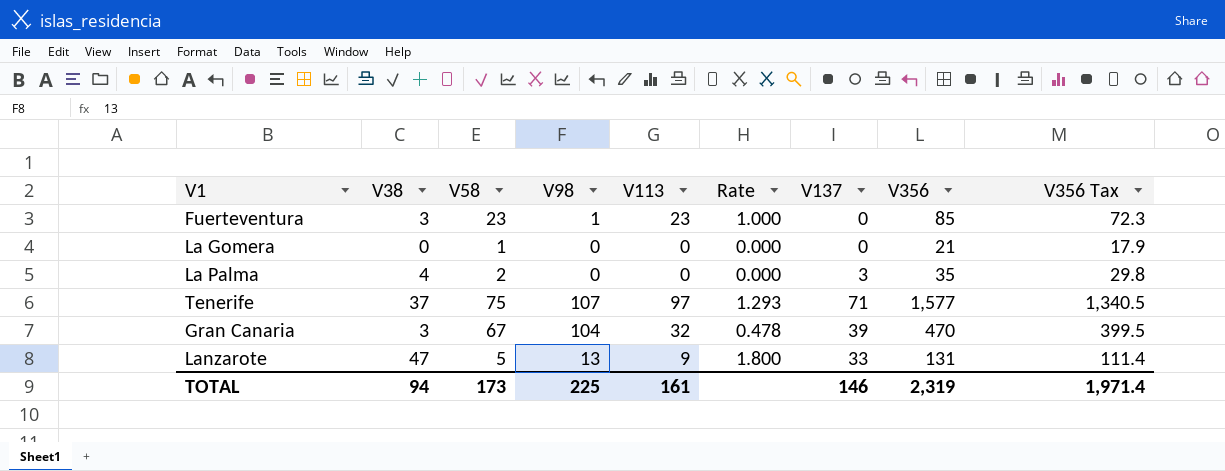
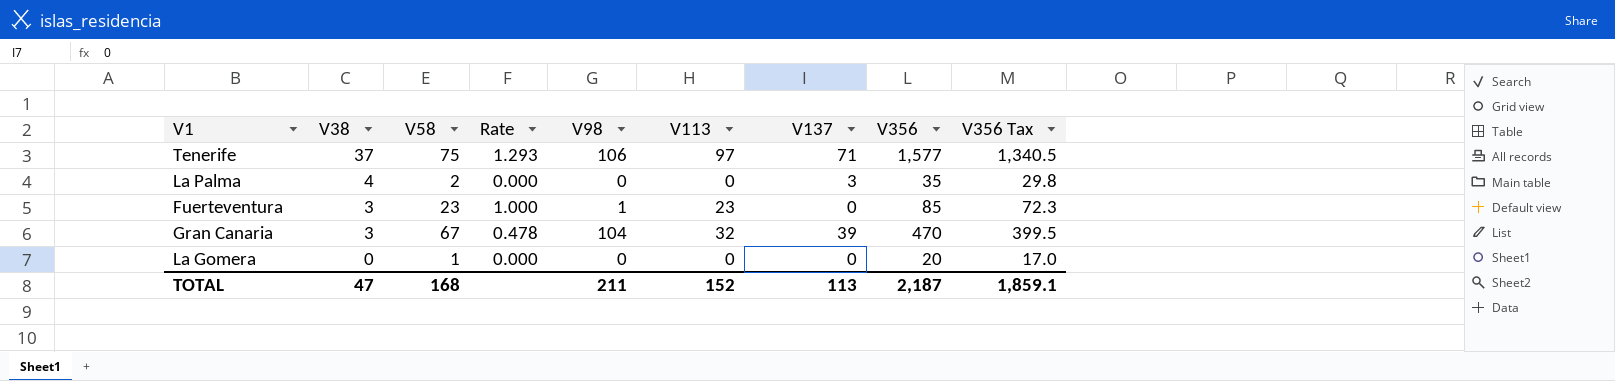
row order: none -> V38 descending
column Rate | position: 6 -> 4
row Lanzarote: 47 | 5 | 13 | 9 | 1.800 | 33 | 131 | 111.4 -> none
Tenerife | V98: 107 -> 106
La Gomera | V356: 21 -> 20
La Gomera | V356 Tax: 17.9 -> 17.0
TOTAL | V38: 94 -> 47
TOTAL | V58: 173 -> 168
TOTAL | V98: 225 -> 211
TOTAL | V113: 161 -> 152
TOTAL | V137: 146 -> 113
TOTAL | V356: 2,319 -> 2,187
TOTAL | V356 Tax: 1,971.4 -> 1,859.1

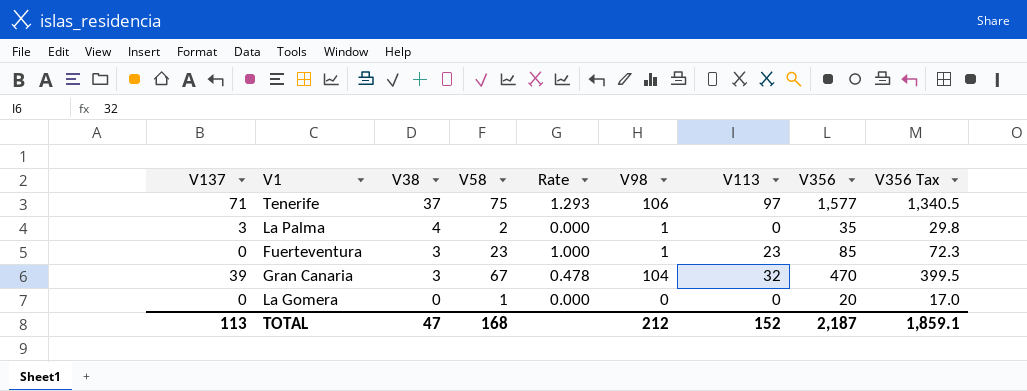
column V137 | position: 7 -> 1
La Palma | V98: 0 -> 1
TOTAL | V98: 211 -> 212

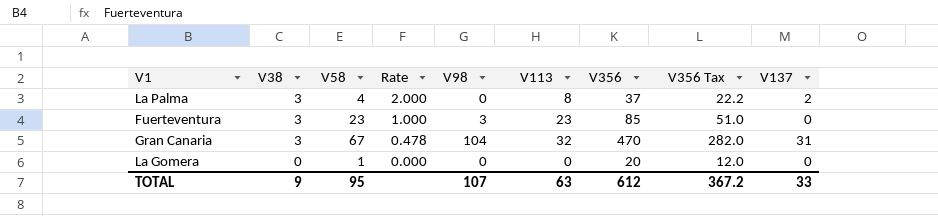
column V356 Tax | formula: [V356] * 0.85 -> [V356] * 0.6
column V137 | position: 1 -> 9
row Tenerife: 71 | 37 | 75 | 1.293 | 106 | 97 | 1,577 | 1,340.5 -> none
La Palma | V38: 4 -> 3
La Palma | V58: 2 -> 4
La Palma | Rate: 0.000 -> 2.000
La Palma | V98: 1 -> 0
La Palma | V113: 0 -> 8
La Palma | V356: 35 -> 37
La Palma | V137: 3 -> 2
Fuerteventura | V98: 1 -> 3
Gran Canaria | V137: 39 -> 31
TOTAL | V38: 47 -> 9
TOTAL | V58: 168 -> 95
TOTAL | V98: 212 -> 107
TOTAL | V113: 152 -> 63
TOTAL | V356: 2,187 -> 612
TOTAL | V356 Tax: 1,859.1 -> 367.2
TOTAL | V137: 113 -> 33

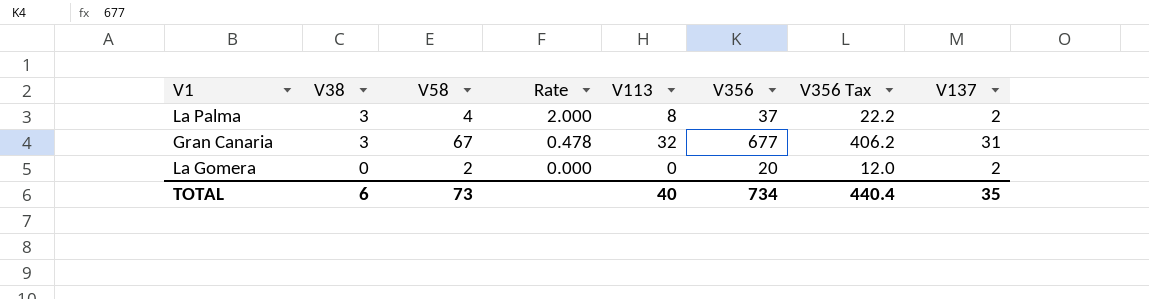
column V98 | position: 5 -> none
row Fuerteventura: 3 | 23 | 1.000 | 3 | 23 | 85 | 51.0 | 0 -> none
Gran Canaria | V356: 470 -> 677
Gran Canaria | V356 Tax: 282.0 -> 406.2
La Gomera | V58: 1 -> 2
La Gomera | V137: 0 -> 2
TOTAL | V38: 9 -> 6
TOTAL | V58: 95 -> 73
TOTAL | V113: 63 -> 40
TOTAL | V356: 612 -> 734
TOTAL | V356 Tax: 367.2 -> 440.4
TOTAL | V137: 33 -> 35

